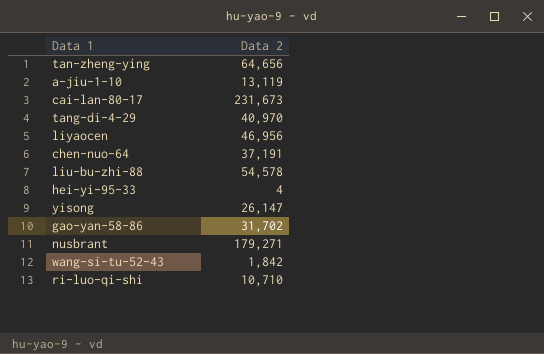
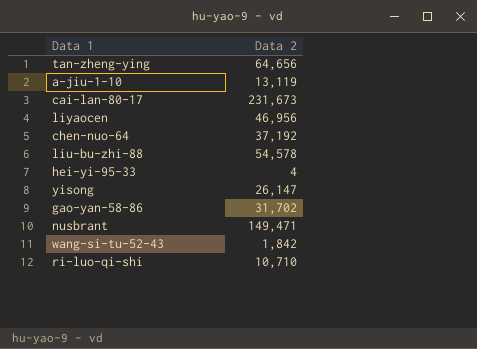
row tang-di-4-29: 40,970 -> none
chen-nuo-64 | Data 2: 37,191 -> 37,192
nusbrant | Data 2: 179,271 -> 149,471

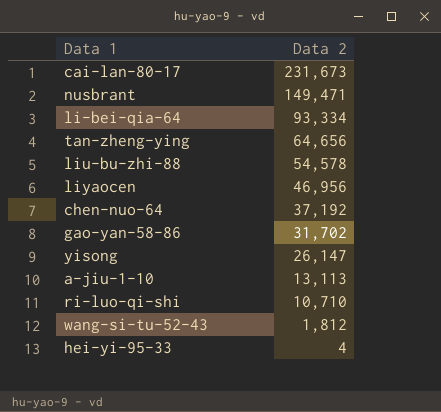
row order: none -> Data 2 descending
row li-bei-qia-64: none -> 93,334
a-jiu-1-10 | Data 2: 13,119 -> 13,113
wang-si-tu-52-43 | Data 2: 1,842 -> 1,812

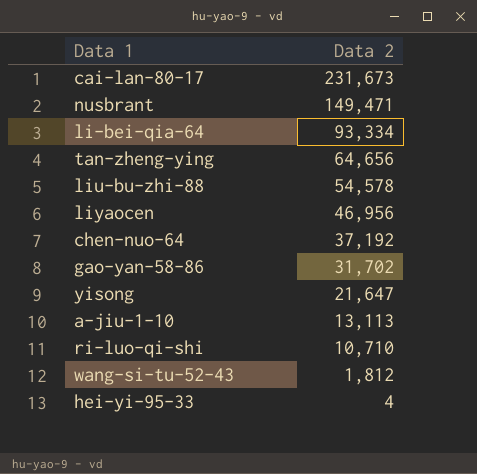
yisong | Data 2: 26,147 -> 21,647

